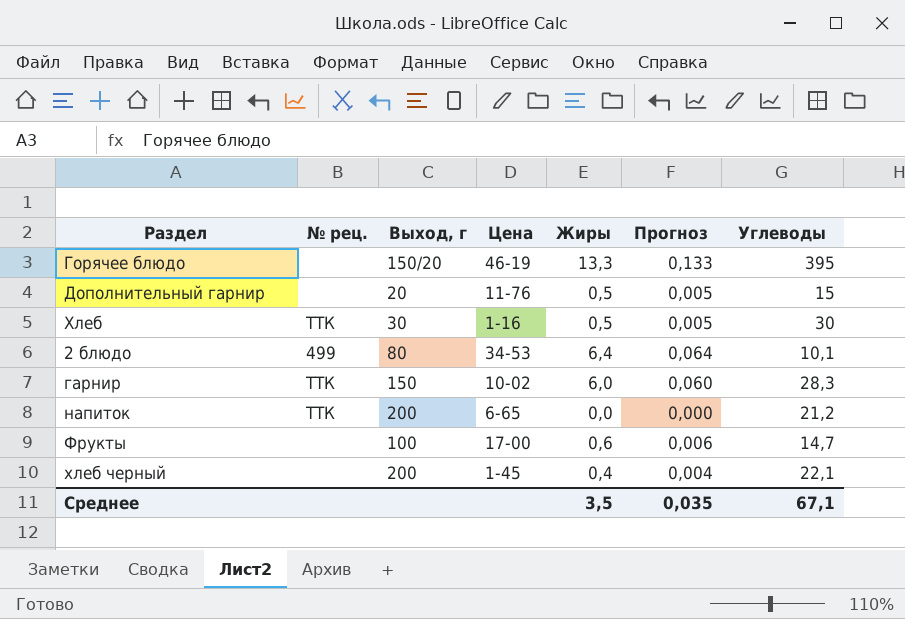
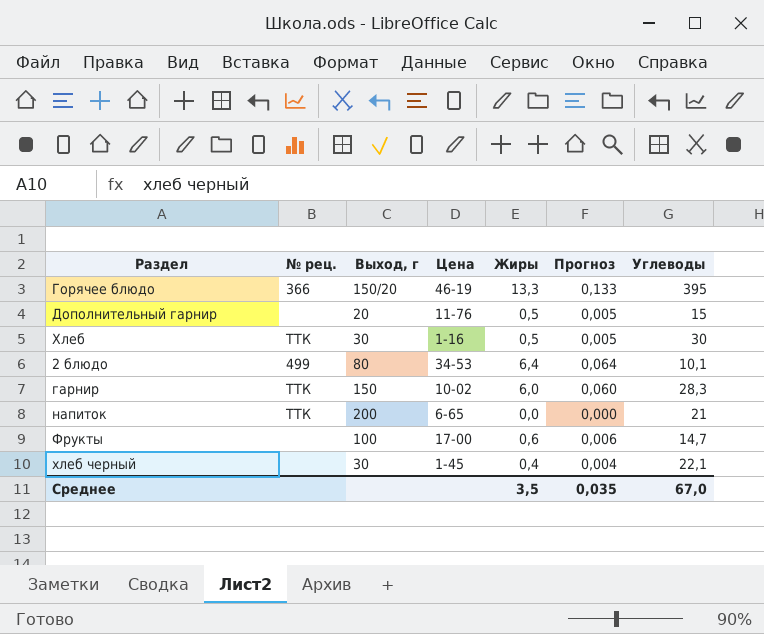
Горячее блюдо | № рец.: none -> 366
напиток | Углеводы: 21,2 -> 21
хлеб черный | Выход, г: 200 -> 30
Среднее | Углеводы: 67,1 -> 67,0

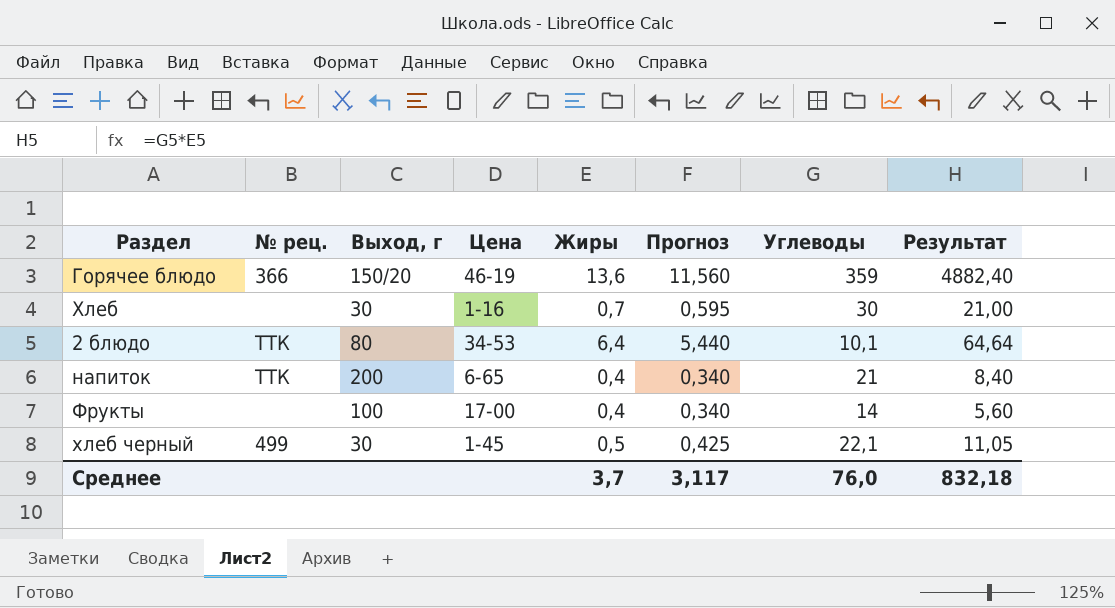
column Прогноз | formula: [Жиры] * 0,01 -> [Жиры] * 0,85
column Результат | formula: none -> [Жиры] * [Углеводы]
row Дополнительный гарнир: none | 20 | 11-76 | 0,5 | 0,005 | 15 -> none
row гарнир: ТТК | 150 | 10-02 | 6,0 | 0,060 | 28,3 -> none
Горячее блюдо | Жиры: 13,3 -> 13,6
Горячее блюдо | Углеводы: 395 -> 359
Хлеб | № рец.: ТТК -> none
Хлеб | Жиры: 0,5 -> 0,7
2 блюдо | № рец.: 499 -> ТТК
напиток | Жиры: 0,0 -> 0,4
Фрукты | Жиры: 0,6 -> 0,4
Фрукты | Углеводы: 14,7 -> 14
хлеб черный | № рец.: none -> 499
хлеб черный | Жиры: 0,4 -> 0,5
Среднее | Жиры: 3,5 -> 3,7
Среднее | Прогноз: 0,035 -> 3,117
Среднее | Углеводы: 67,0 -> 76,0

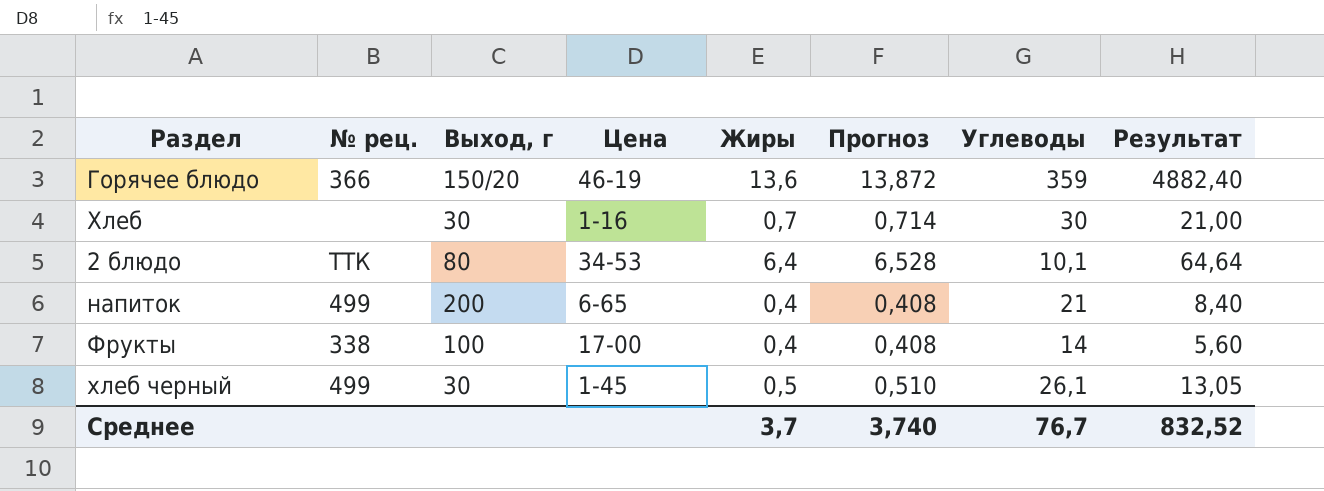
column Прогноз | formula: [Жиры] * 0,85 -> [Жиры] * 1,02
напиток | № рец.: ТТК -> 499
Фрукты | № рец.: none -> 338
хлеб черный | Углеводы: 22,1 -> 26,1
хлеб черный | Результат: 11,05 -> 13,05
Среднее | Прогноз: 3,117 -> 3,740
Среднее | Углеводы: 76,0 -> 76,7
Среднее | Результат: 832,18 -> 832,52

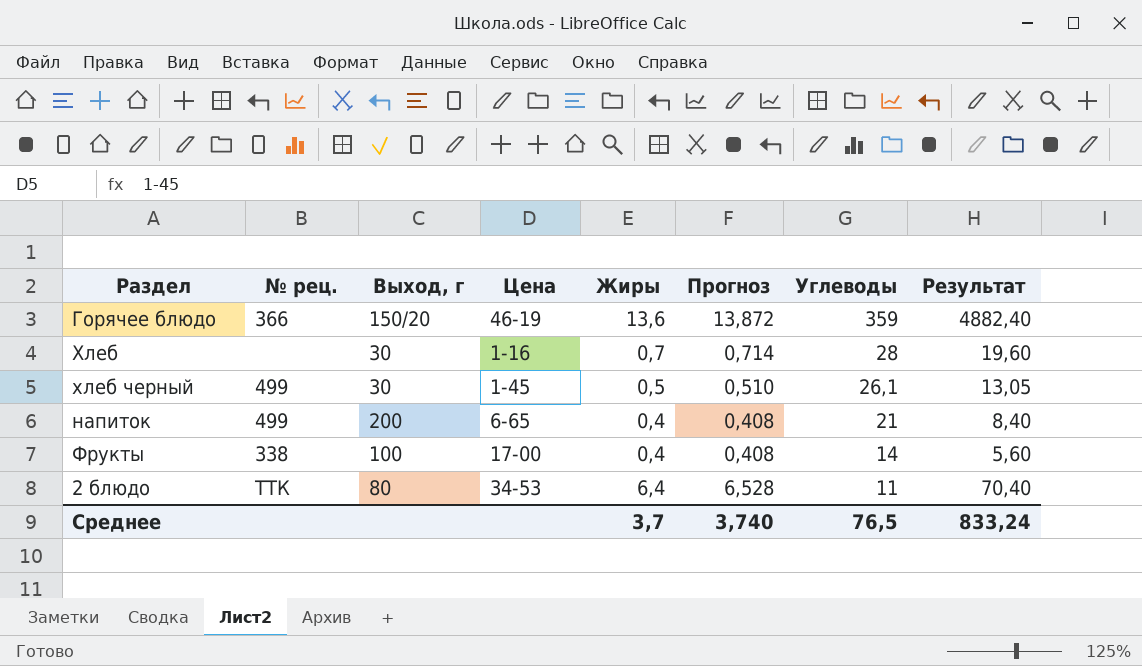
row order: none -> Углеводы descending
Хлеб | Углеводы: 30 -> 28
Хлеб | Результат: 21,00 -> 19,60
2 блюдо | Углеводы: 10,1 -> 11
2 блюдо | Результат: 64,64 -> 70,40
Среднее | Углеводы: 76,7 -> 76,5
Среднее | Результат: 832,52 -> 833,24

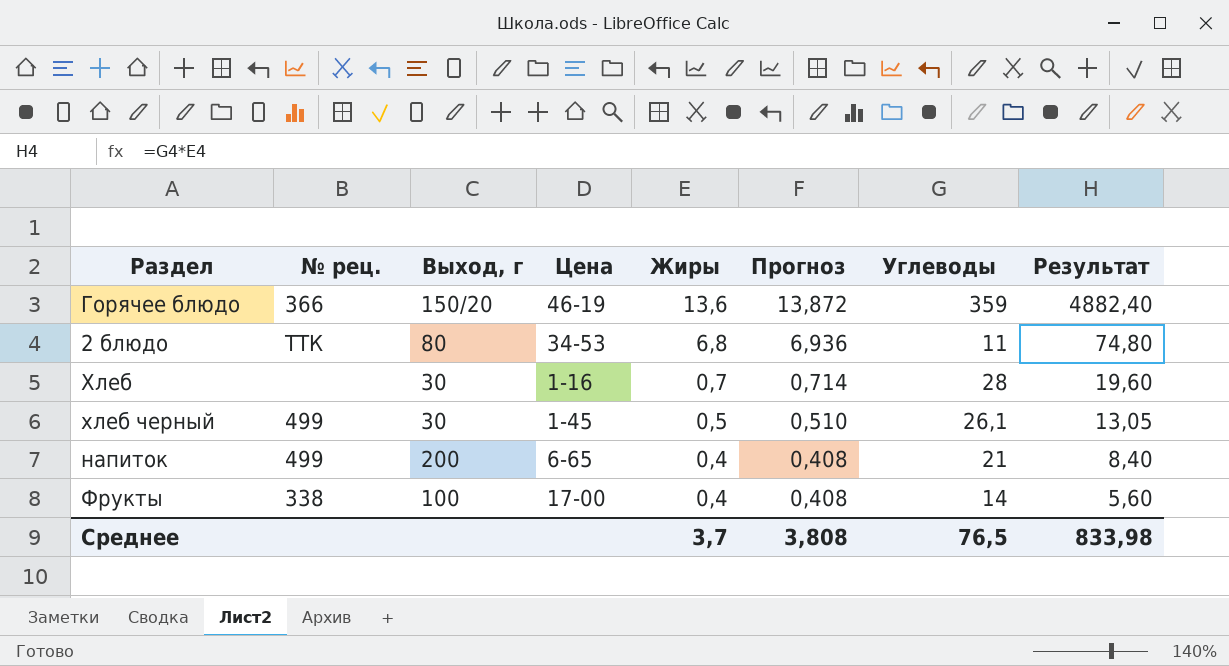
row order: Углеводы descending -> Жиры descending
2 блюдо | Жиры: 6,4 -> 6,8
2 блюдо | Прогноз: 6,528 -> 6,936
2 блюдо | Результат: 70,40 -> 74,80
Среднее | Прогноз: 3,740 -> 3,808
Среднее | Результат: 833,24 -> 833,98

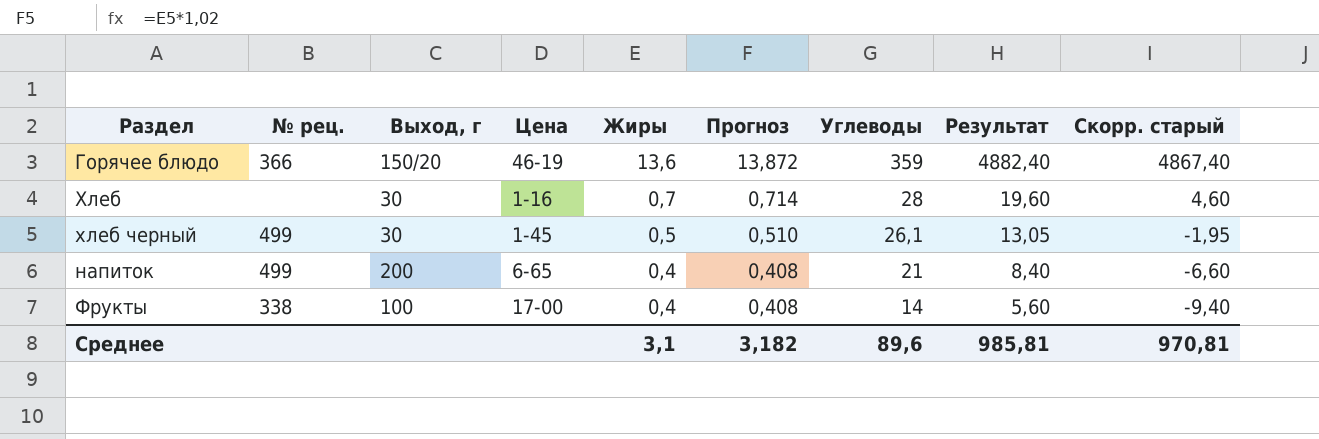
column Скорр. старый | formula: none -> [Результат] - 15
row 2 блюдо: ТТК | 80 | 34-53 | 6,8 | 6,936 | 11 | 74,80 -> none
Среднее | Жиры: 3,7 -> 3,1
Среднее | Прогноз: 3,808 -> 3,182
Среднее | Углеводы: 76,5 -> 89,6
Среднее | Результат: 833,98 -> 985,81

